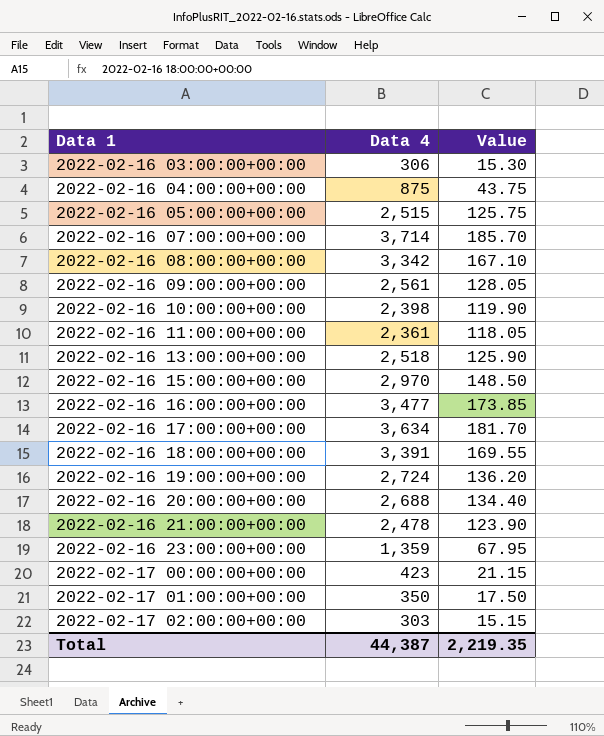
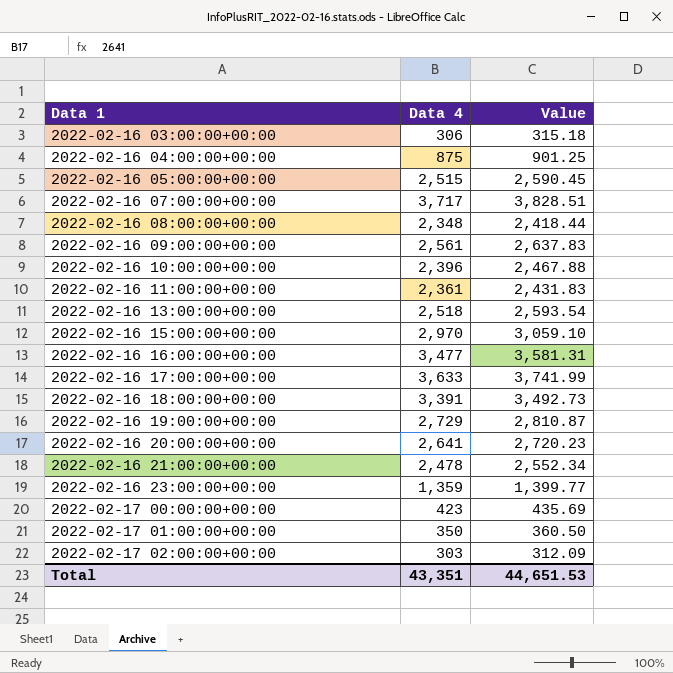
column Value | formula: [Data 4] * 0.05 -> [Data 4] * 1.03
2022-02-16 07:00:00+00:00 | Data 4: 3,714 -> 3,717
2022-02-16 08:00:00+00:00 | Data 4: 3,342 -> 2,348
2022-02-16 10:00:00+00:00 | Data 4: 2,398 -> 2,396
2022-02-16 17:00:00+00:00 | Data 4: 3,634 -> 3,633
2022-02-16 19:00:00+00:00 | Data 4: 2,724 -> 2,729
2022-02-16 20:00:00+00:00 | Data 4: 2,688 -> 2,641
Total | Data 4: 44,387 -> 43,351
Total | Value: 2,219.35 -> 44,651.53

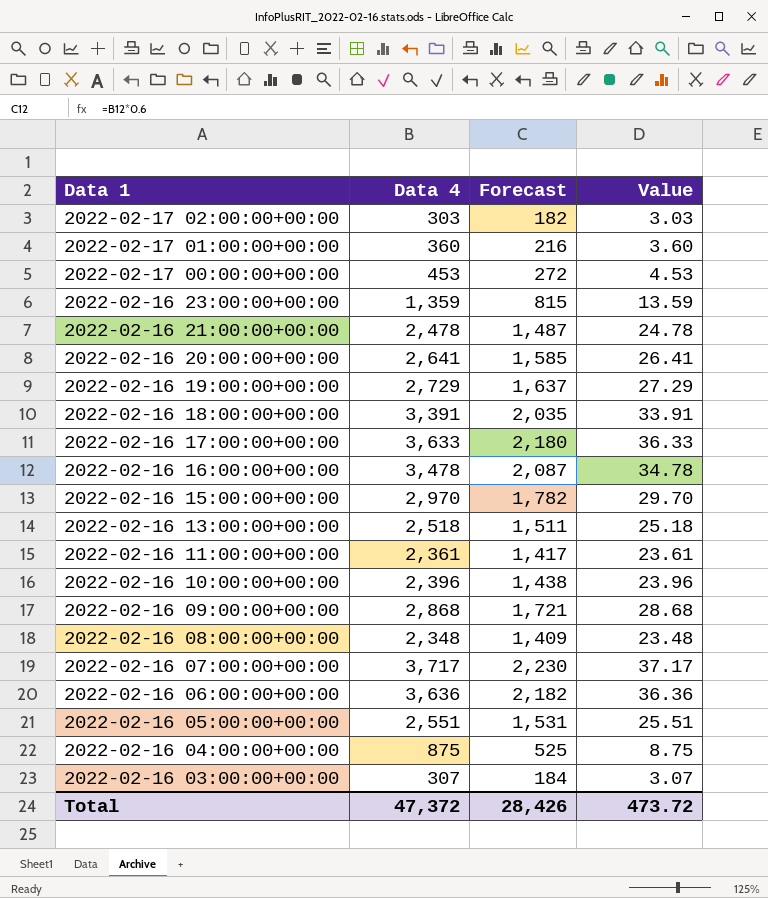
row order: Data 1 ascending -> Data 1 descending
column Forecast | formula: none -> [Data 4] * 0.6
column Value | formula: [Data 4] * 1.03 -> [Data 4] * 0.01
2022-02-17 01:00:00+00:00 | Data 4: 350 -> 360
2022-02-17 00:00:00+00:00 | Data 4: 423 -> 453
2022-02-16 16:00:00+00:00 | Data 4: 3,477 -> 3,478
2022-02-16 09:00:00+00:00 | Data 4: 2,561 -> 2,868
row 2022-02-16 06:00:00+00:00: none -> 3,636 | 2,182 | 36.36
2022-02-16 05:00:00+00:00 | Data 4: 2,515 -> 2,551
2022-02-16 03:00:00+00:00 | Data 4: 306 -> 307
Total | Data 4: 43,351 -> 47,372
Total | Value: 44,651.53 -> 473.72

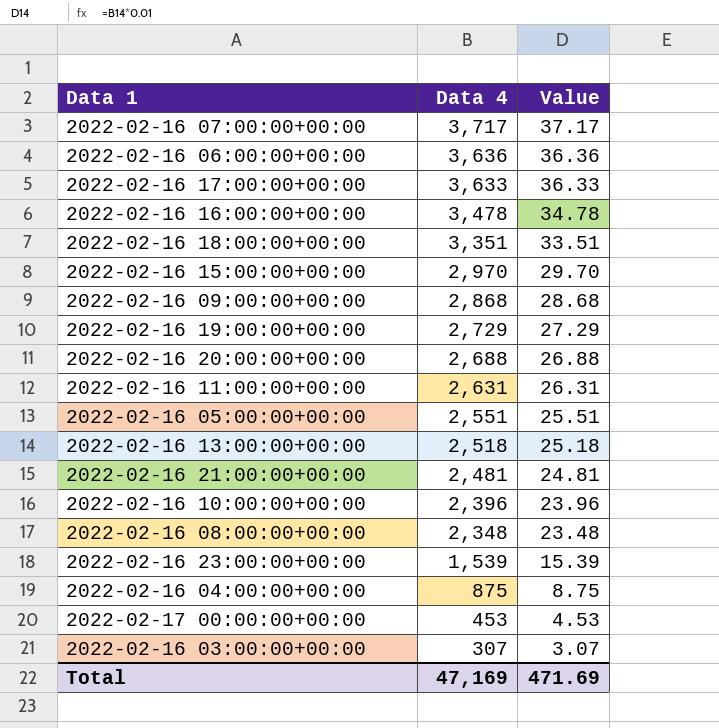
row order: Data 1 descending -> Data 4 descending
column Forecast | formula: [Data 4] * 0.6 -> none
row 2022-02-17 02:00:00+00:00: 303 | 182 | 3.03 -> none
row 2022-02-17 01:00:00+00:00: 360 | 216 | 3.60 -> none
2022-02-16 18:00:00+00:00 | Data 4: 3,391 -> 3,351
2022-02-16 18:00:00+00:00 | Value: 33.91 -> 33.51
2022-02-16 20:00:00+00:00 | Data 4: 2,641 -> 2,688
2022-02-16 20:00:00+00:00 | Value: 26.41 -> 26.88
2022-02-16 11:00:00+00:00 | Data 4: 2,361 -> 2,631
2022-02-16 11:00:00+00:00 | Value: 23.61 -> 26.31
2022-02-16 21:00:00+00:00 | Data 4: 2,478 -> 2,481
2022-02-16 21:00:00+00:00 | Value: 24.78 -> 24.81
2022-02-16 23:00:00+00:00 | Data 4: 1,359 -> 1,539
2022-02-16 23:00:00+00:00 | Value: 13.59 -> 15.39
Total | Data 4: 47,372 -> 47,169
Total | Value: 473.72 -> 471.69

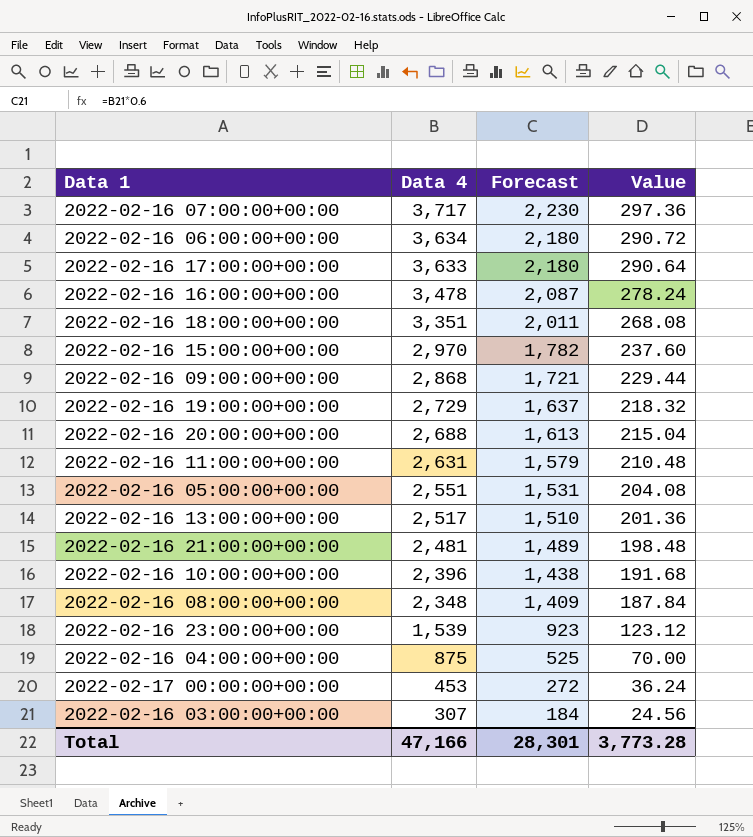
column Forecast | formula: none -> [Data 4] * 0.6
column Value | formula: [Data 4] * 0.01 -> [Data 4] * 0.08
2022-02-16 06:00:00+00:00 | Data 4: 3,636 -> 3,634
2022-02-16 13:00:00+00:00 | Data 4: 2,518 -> 2,517
Total | Data 4: 47,169 -> 47,166
Total | Value: 471.69 -> 3,773.28

